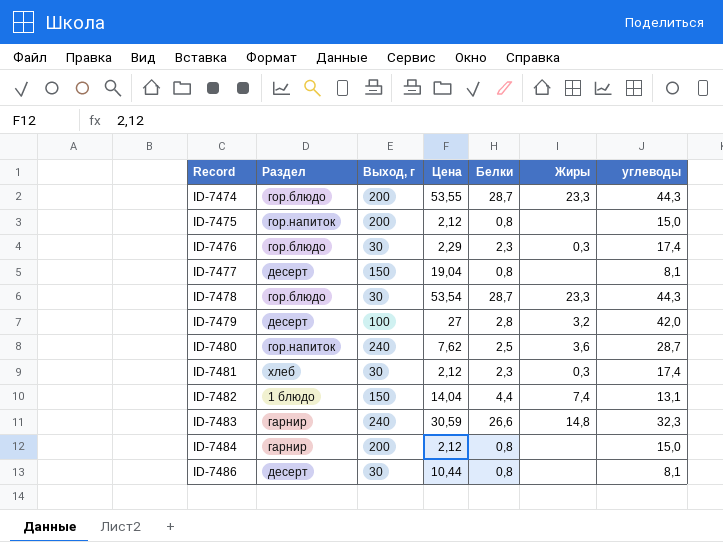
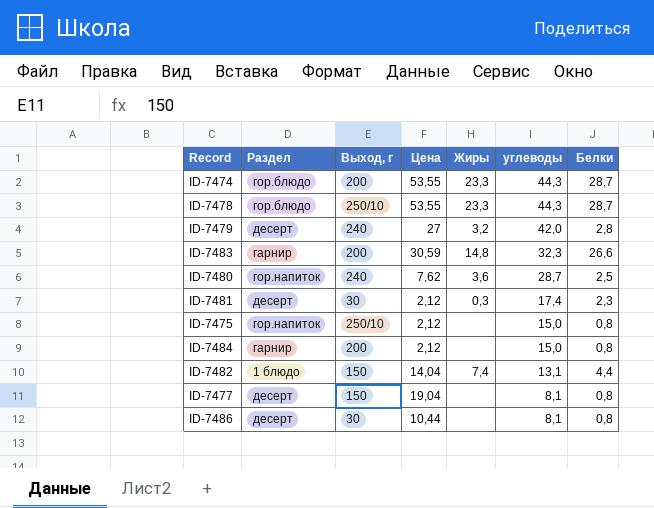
row order: Record ascending -> углеводы descending
column Белки | position: 5 -> 7
row ID-7476: гор.блюдо | 30 | 2,29 | 2,3 | 0,3 | 17,4 -> none
ID-7478 | Выход, г: 30 -> 250/10
ID-7478 | Цена: 53,54 -> 53,55
ID-7479 | Выход, г: 100 -> 240
ID-7483 | Выход, г: 240 -> 200
ID-7481 | Раздел: хлеб -> десерт
ID-7475 | Выход, г: 200 -> 250/10

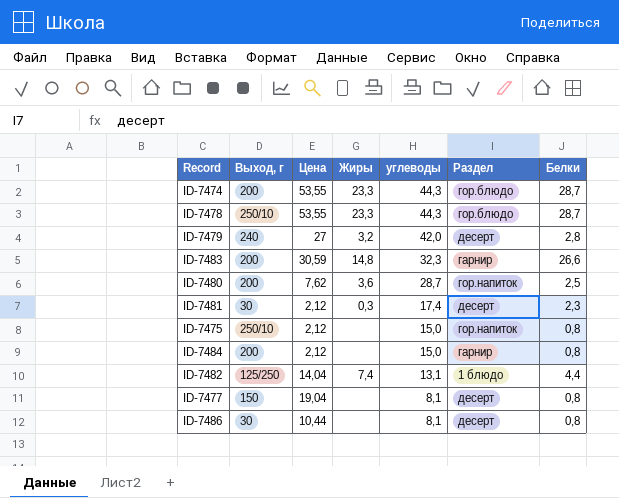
column Раздел | position: 2 -> 6
ID-7480 | Выход, г: 240 -> 200
ID-7482 | Выход, г: 150 -> 125/250

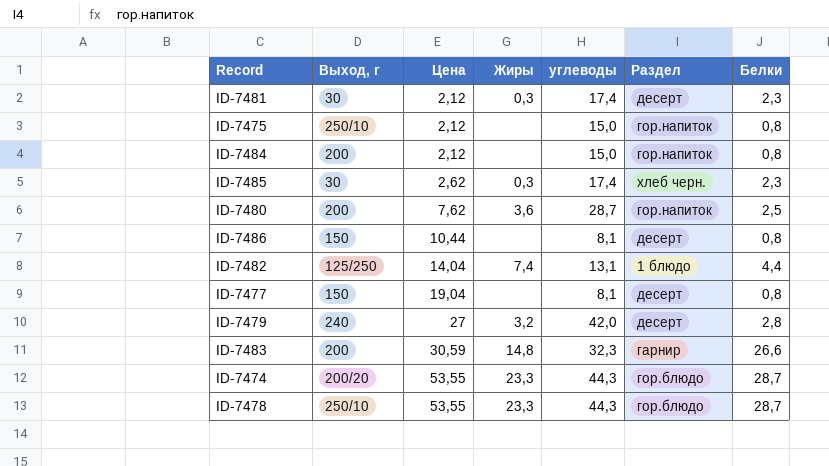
row order: углеводы descending -> Цена ascending
ID-7484 | Раздел: гарнир -> гор.напиток
row ID-7485: none -> 30 | 2,62 | 0,3 | 17,4 | хлеб черн. | 2,3
ID-7486 | Выход, г: 30 -> 150
ID-7474 | Выход, г: 200 -> 200/20

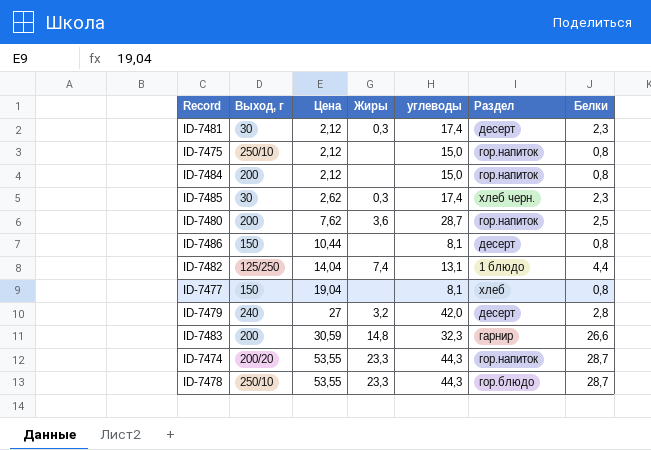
ID-7477 | Раздел: десерт -> хлеб
ID-7474 | Раздел: гор.блюдо -> гор.напиток

